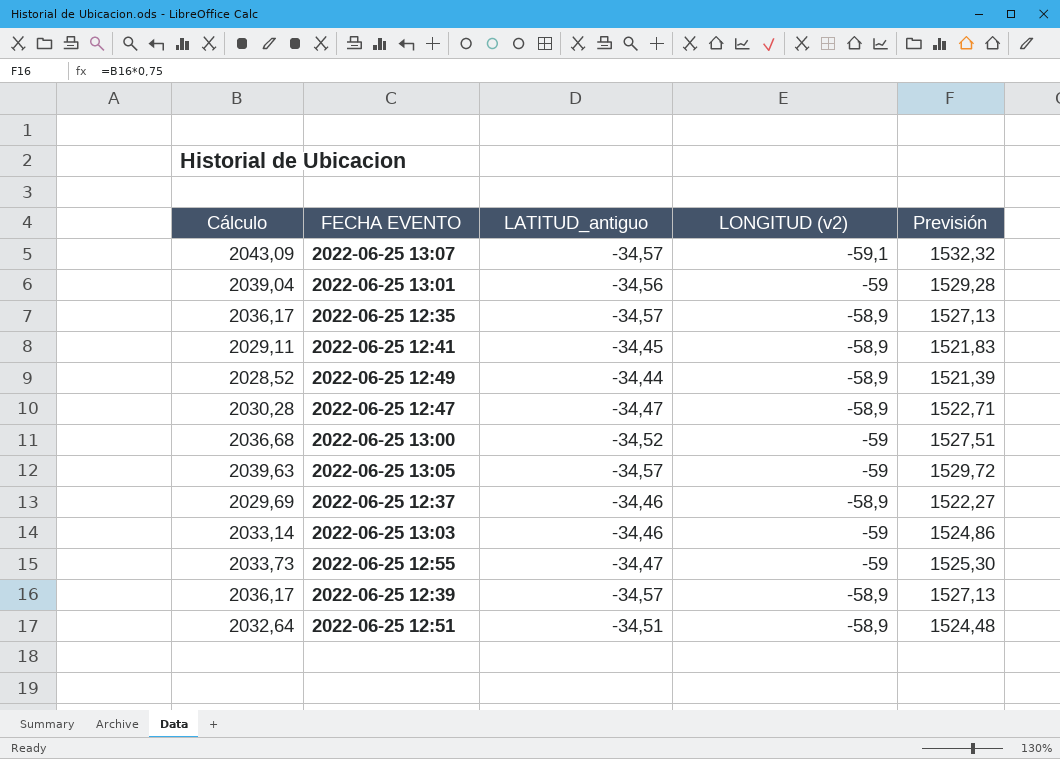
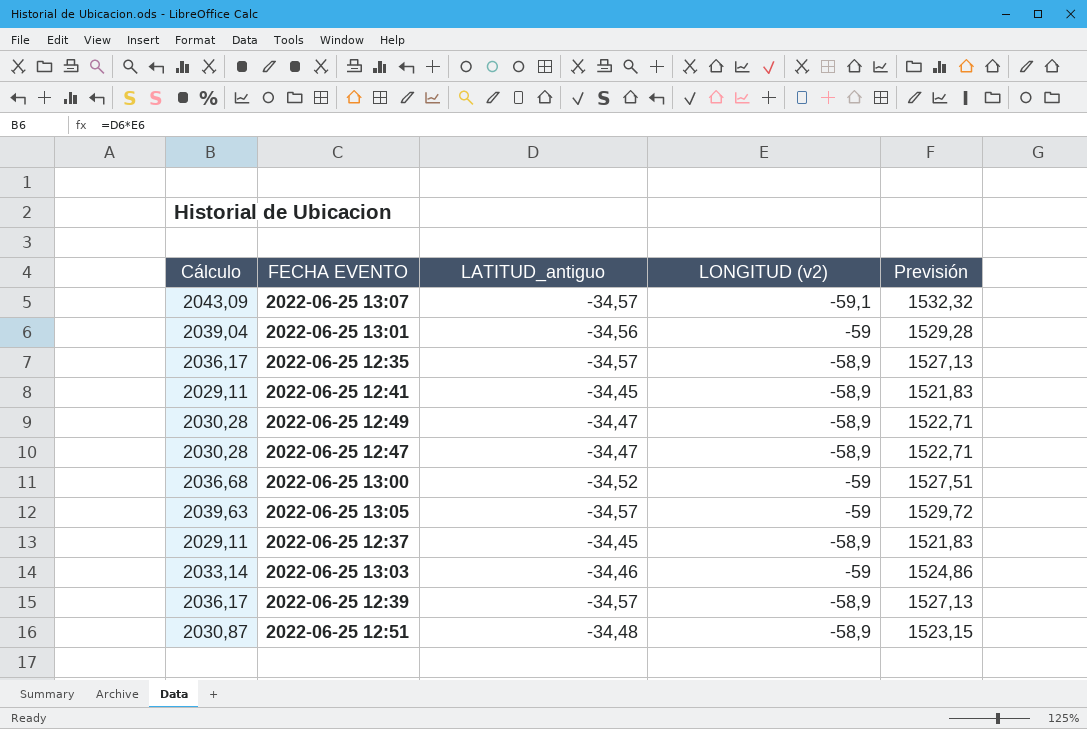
row 2022-06-25 12:55: 2033,73 | -34,47 | -59 | 1525,30 -> none
2022-06-25 12:49 | Cálculo: 2028,52 -> 2030,28
2022-06-25 12:49 | LATITUD_antiguo: -34,44 -> -34,47
2022-06-25 12:49 | Previsión: 1521,39 -> 1522,71
2022-06-25 12:37 | Cálculo: 2029,69 -> 2029,11
2022-06-25 12:37 | LATITUD_antiguo: -34,46 -> -34,45
2022-06-25 12:37 | Previsión: 1522,27 -> 1521,83
2022-06-25 12:51 | Cálculo: 2032,64 -> 2030,87
2022-06-25 12:51 | LATITUD_antiguo: -34,51 -> -34,48
2022-06-25 12:51 | Previsión: 1524,48 -> 1523,15

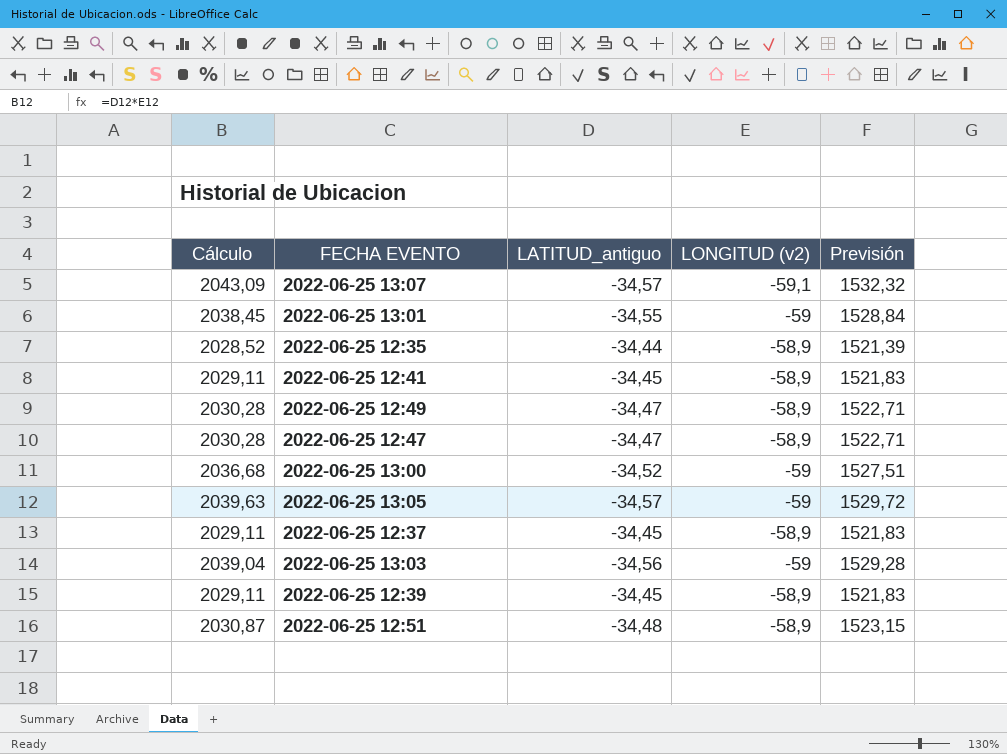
2022-06-25 13:01 | Cálculo: 2039,04 -> 2038,45
2022-06-25 13:01 | LATITUD_antiguo: -34,56 -> -34,55
2022-06-25 13:01 | Previsión: 1529,28 -> 1528,84
2022-06-25 12:35 | Cálculo: 2036,17 -> 2028,52
2022-06-25 12:35 | LATITUD_antiguo: -34,57 -> -34,44
2022-06-25 12:35 | Previsión: 1527,13 -> 1521,39
2022-06-25 13:03 | Cálculo: 2033,14 -> 2039,04
2022-06-25 13:03 | LATITUD_antiguo: -34,46 -> -34,56
2022-06-25 13:03 | Previsión: 1524,86 -> 1529,28
2022-06-25 12:39 | Cálculo: 2036,17 -> 2029,11
2022-06-25 12:39 | LATITUD_antiguo: -34,57 -> -34,45
2022-06-25 12:39 | Previsión: 1527,13 -> 1521,83

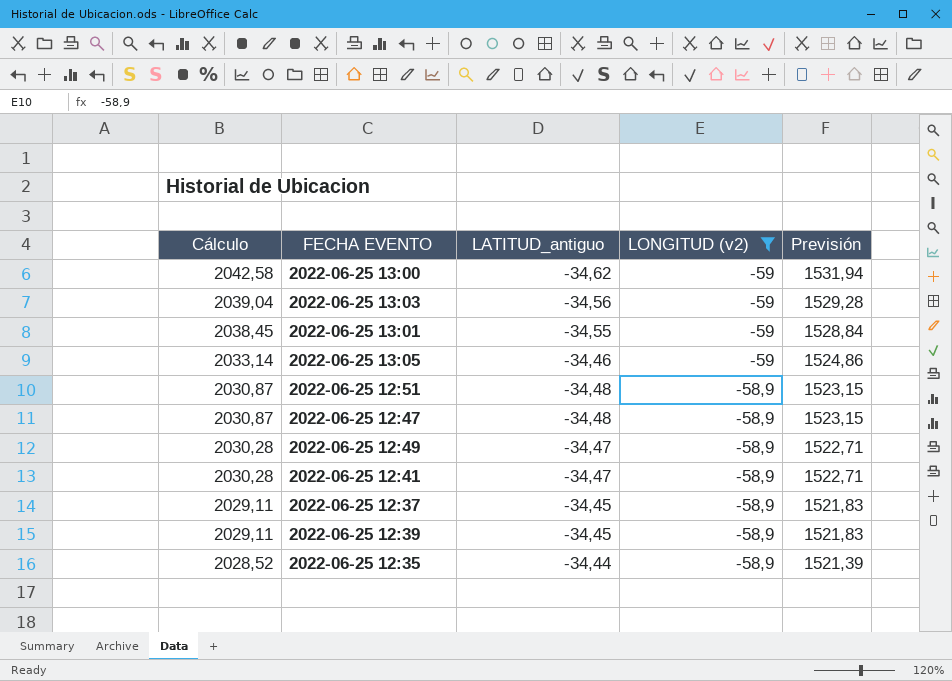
filter: none -> LONGITUD (v2) != -59,1
row order: none -> Cálculo descending
2022-06-25 13:00 | Cálculo: 2036,68 -> 2042,58
2022-06-25 13:00 | LATITUD_antiguo: -34,52 -> -34,62
2022-06-25 13:00 | Previsión: 1527,51 -> 1531,94
2022-06-25 13:05 | Cálculo: 2039,63 -> 2033,14
2022-06-25 13:05 | LATITUD_antiguo: -34,57 -> -34,46
2022-06-25 13:05 | Previsión: 1529,72 -> 1524,86
2022-06-25 12:47 | Cálculo: 2030,28 -> 2030,87
2022-06-25 12:47 | LATITUD_antiguo: -34,47 -> -34,48
2022-06-25 12:47 | Previsión: 1522,71 -> 1523,15
2022-06-25 12:41 | Cálculo: 2029,11 -> 2030,28
2022-06-25 12:41 | LATITUD_antiguo: -34,45 -> -34,47
2022-06-25 12:41 | Previsión: 1521,83 -> 1522,71

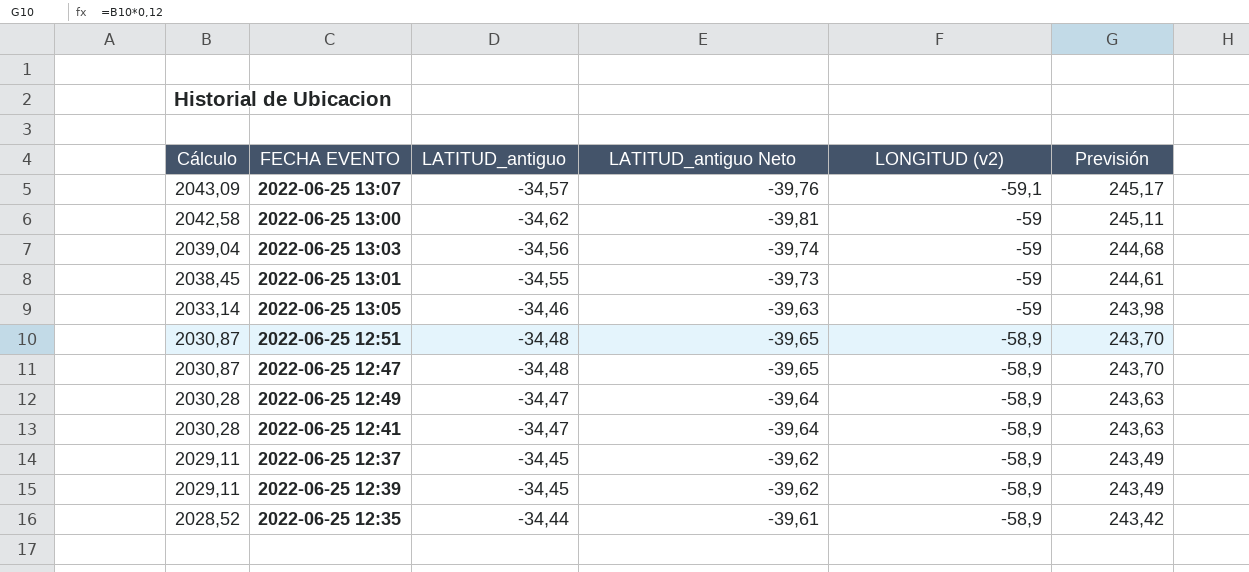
filter: LONGITUD (v2) != -59,1 -> none
column LATITUD_antiguo Neto | formula: none -> [LATITUD_antiguo] * 1,15
column Previsión | formula: [Cálculo] * 0,75 -> [Cálculo] * 0,12

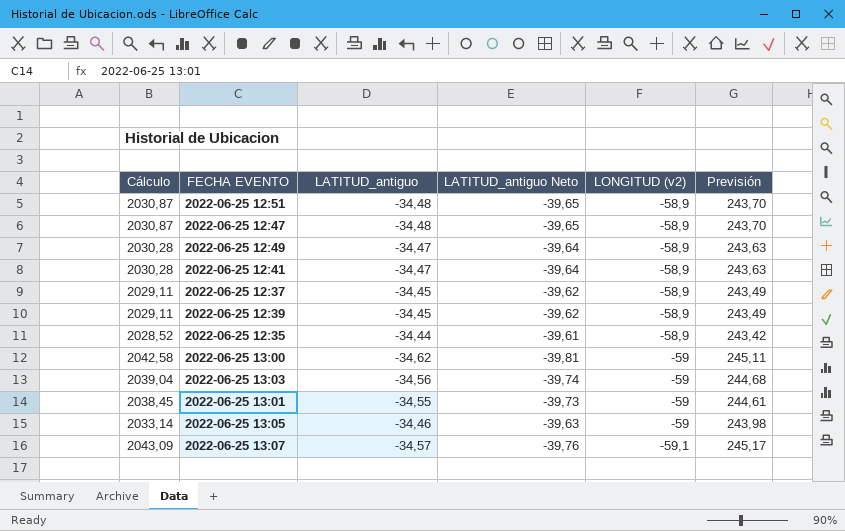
row order: Cálculo descending -> LONGITUD (v2) descending

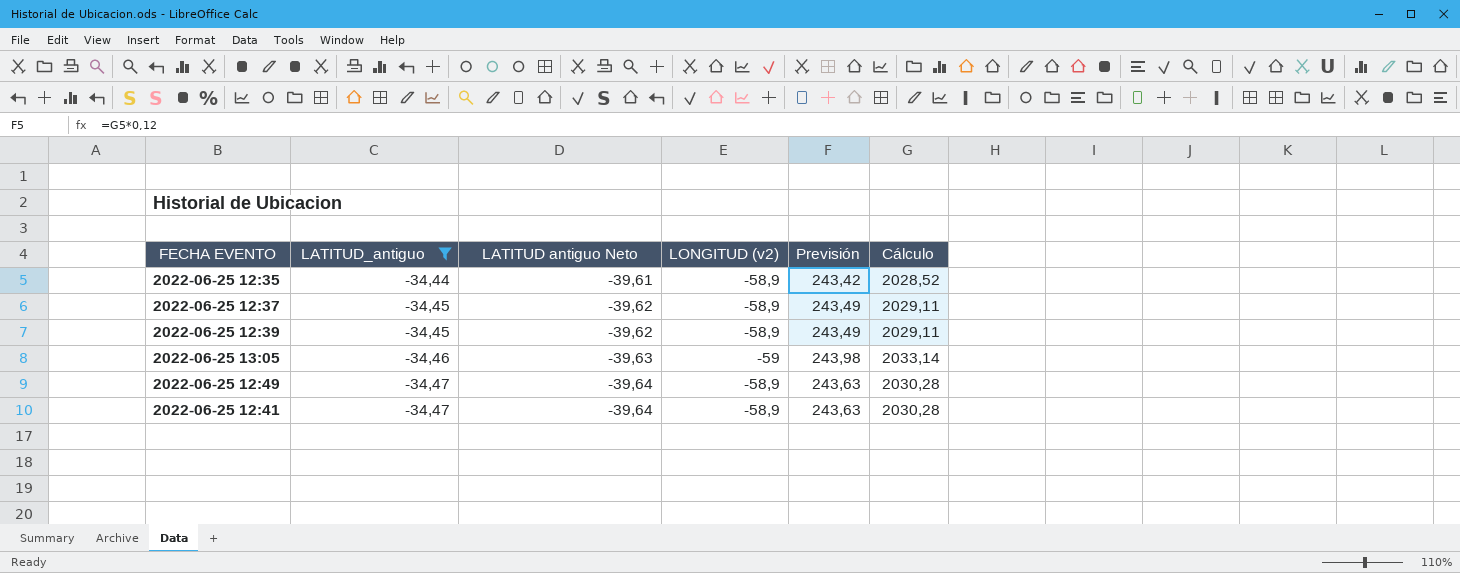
filter: none -> LATITUD_antiguo >= -34,47
row order: LONGITUD (v2) descending -> LATITUD_antiguo descending
column name: LATITUD_antiguo Neto -> LATITUD antiguo Neto
column Cálculo | position: 1 -> 6

